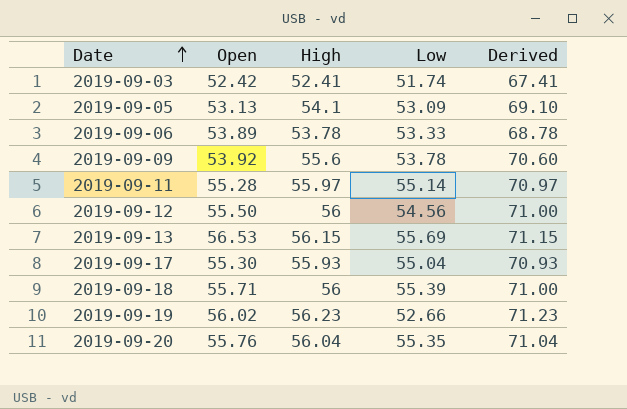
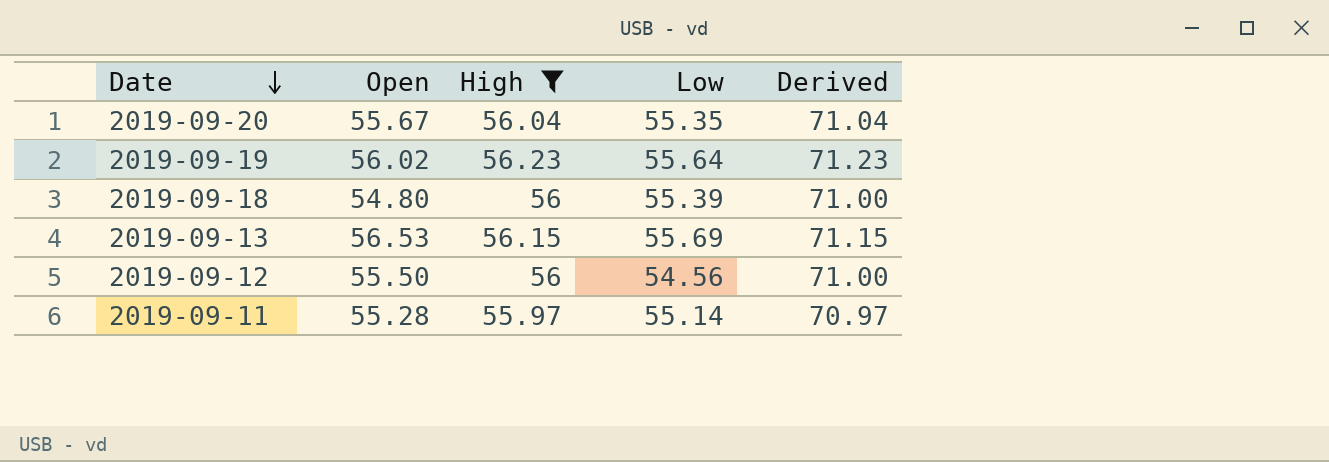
filter: none -> High >= 55.97
row order: Date ascending -> Date descending
2019-09-20 | Open: 55.76 -> 55.67
2019-09-19 | Low: 52.66 -> 55.64
2019-09-18 | Open: 55.71 -> 54.80

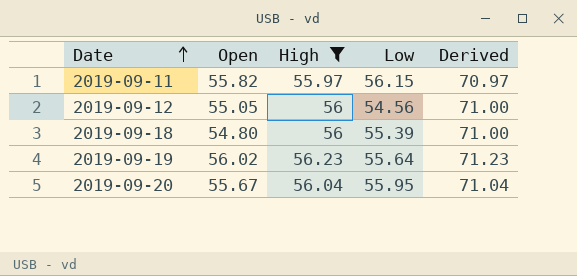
row order: Date descending -> Date ascending
row 2019-09-13: 56.53 | 56.15 | 55.69 | 71.15 -> none
2019-09-11 | Open: 55.28 -> 55.82
2019-09-11 | Low: 55.14 -> 56.15
2019-09-12 | Open: 55.50 -> 55.05
2019-09-20 | Low: 55.35 -> 55.95

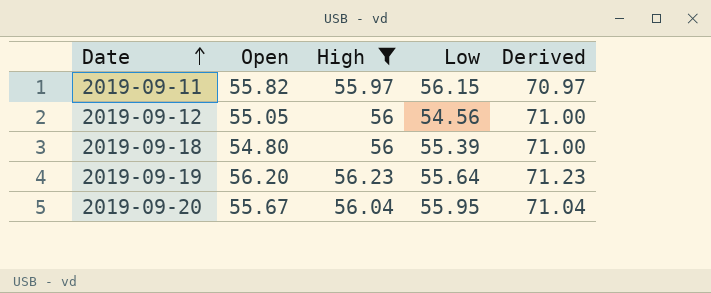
2019-09-19 | Open: 56.02 -> 56.20

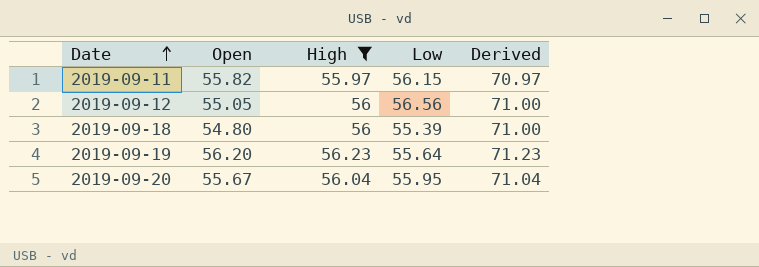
2019-09-12 | Low: 54.56 -> 56.56

